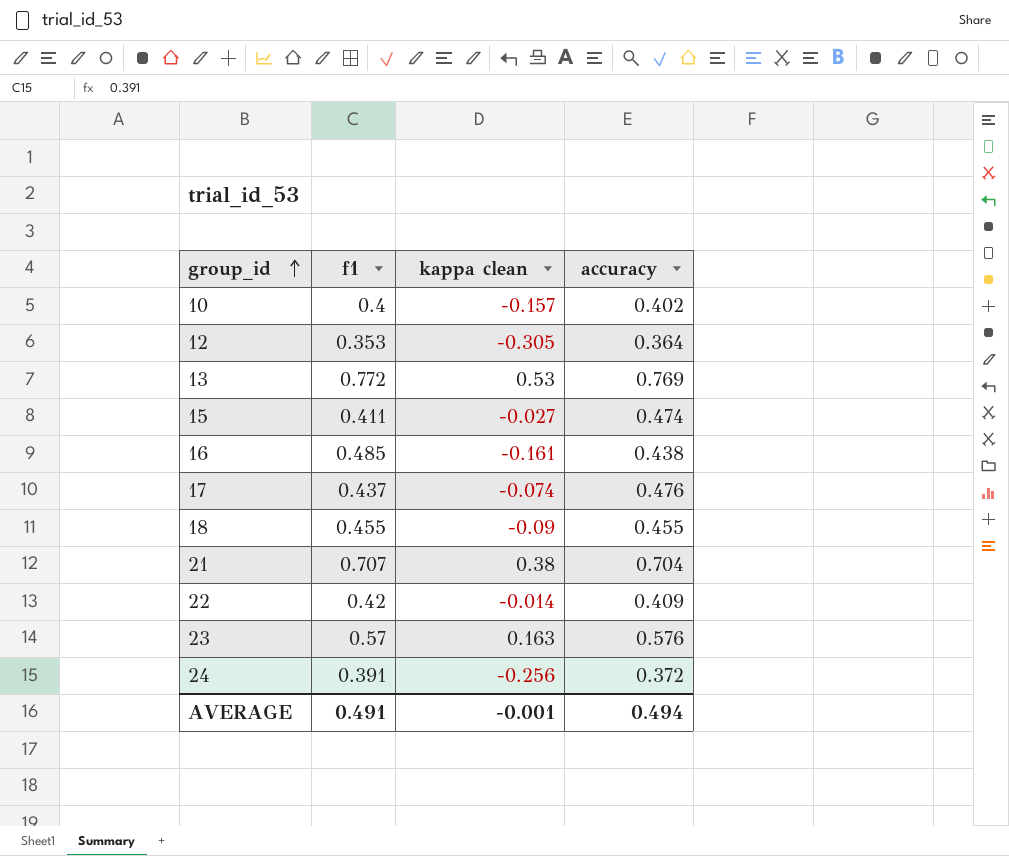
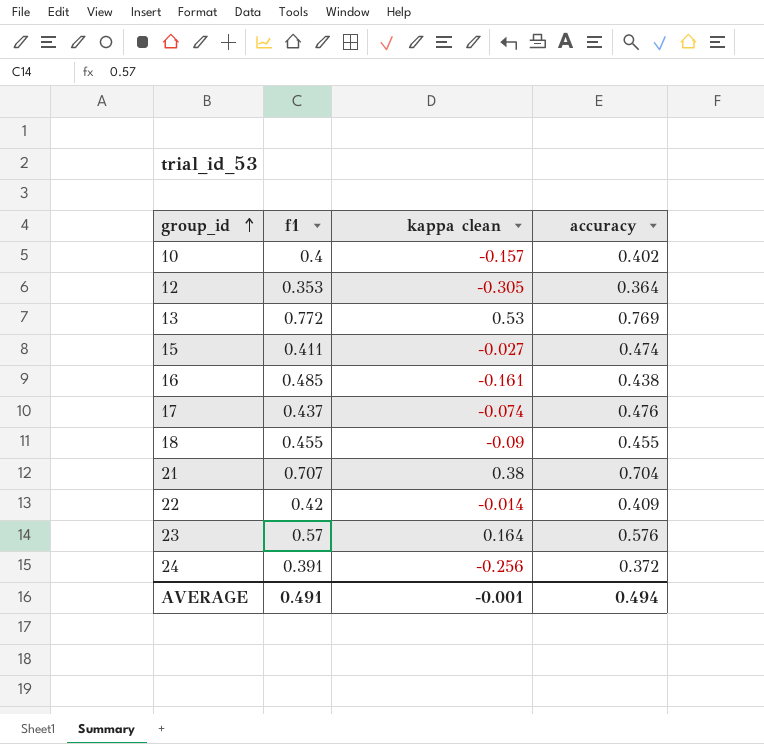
23 | kappa clean: 0.163 -> 0.164

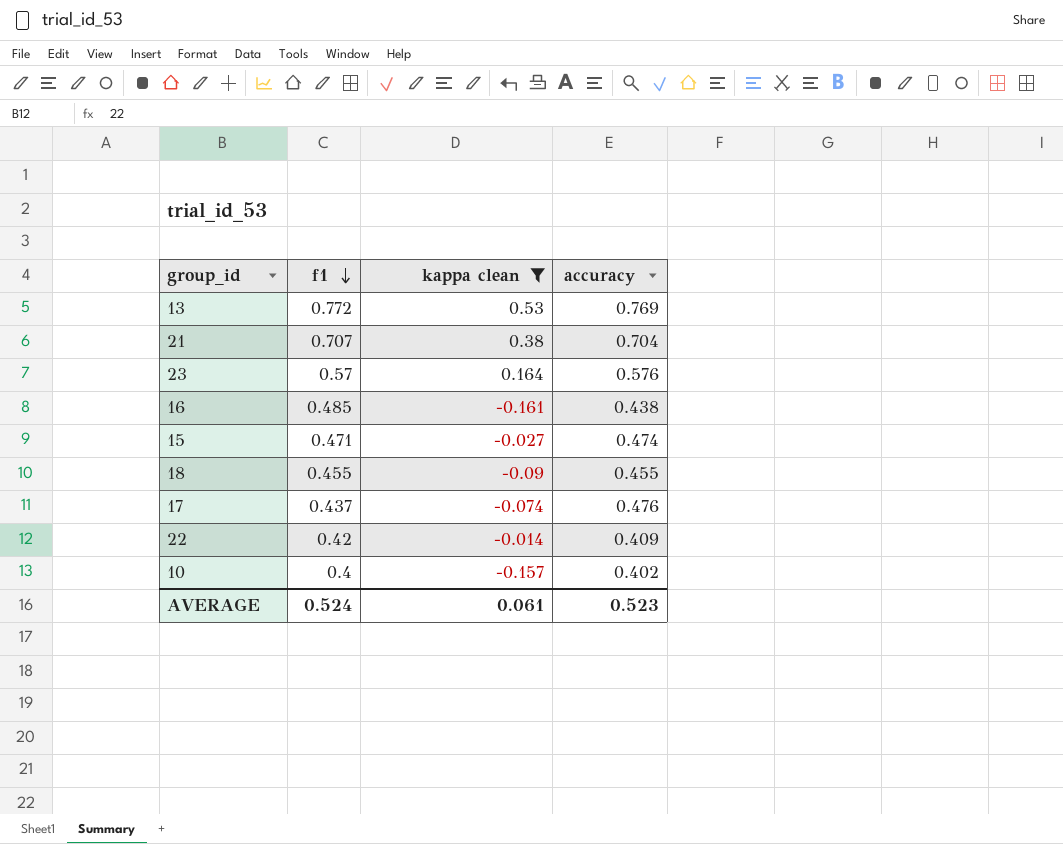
filter: none -> kappa clean >= -0.161
row order: group_id ascending -> f1 descending
15 | f1: 0.411 -> 0.471
AVERAGE | f1: 0.491 -> 0.524
AVERAGE | kappa clean: -0.001 -> 0.061
AVERAGE | accuracy: 0.494 -> 0.523

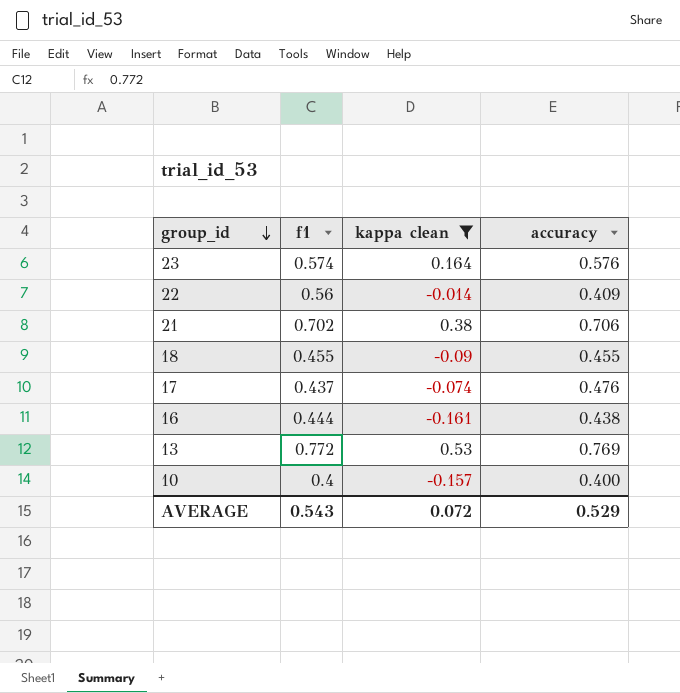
row order: f1 descending -> group_id descending
row 15: 0.471 | -0.027 | 0.474 -> none
23 | f1: 0.57 -> 0.574
22 | f1: 0.42 -> 0.56
21 | f1: 0.707 -> 0.702
21 | accuracy: 0.704 -> 0.706
16 | f1: 0.485 -> 0.444
10 | accuracy: 0.402 -> 0.400
AVERAGE | f1: 0.524 -> 0.543
AVERAGE | kappa clean: 0.061 -> 0.072
AVERAGE | accuracy: 0.523 -> 0.529

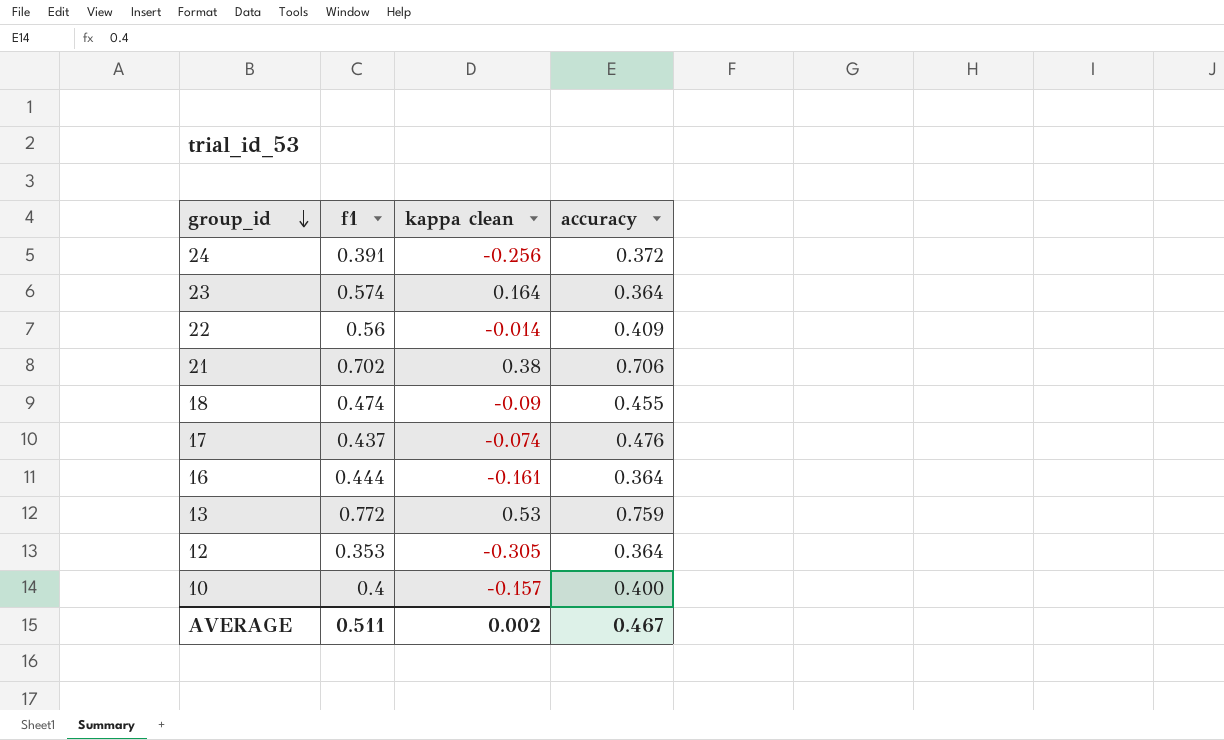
filter: kappa clean >= -0.161 -> none
23 | accuracy: 0.576 -> 0.364
18 | f1: 0.455 -> 0.474
16 | accuracy: 0.438 -> 0.364
13 | accuracy: 0.769 -> 0.759
AVERAGE | f1: 0.543 -> 0.511
AVERAGE | kappa clean: 0.072 -> 0.002
AVERAGE | accuracy: 0.529 -> 0.467

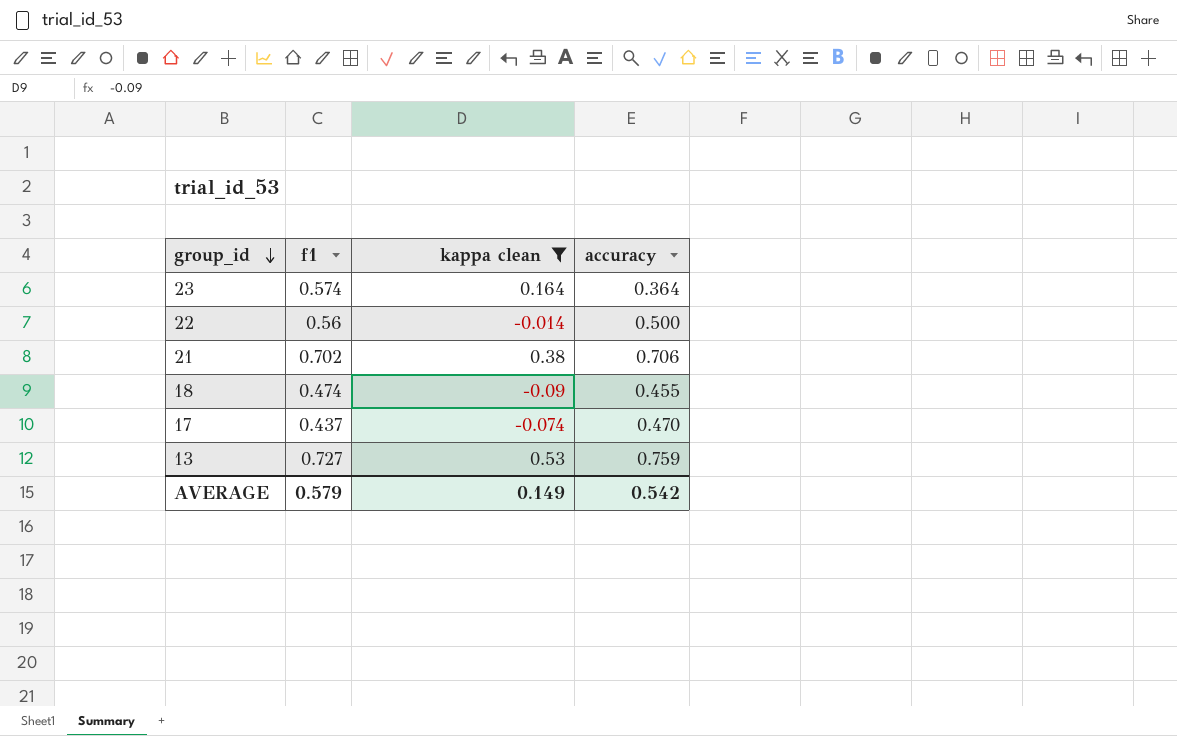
filter: none -> kappa clean >= -0.09
22 | accuracy: 0.409 -> 0.500
17 | accuracy: 0.476 -> 0.470
13 | f1: 0.772 -> 0.727
AVERAGE | f1: 0.511 -> 0.579
AVERAGE | kappa clean: 0.002 -> 0.149
AVERAGE | accuracy: 0.467 -> 0.542

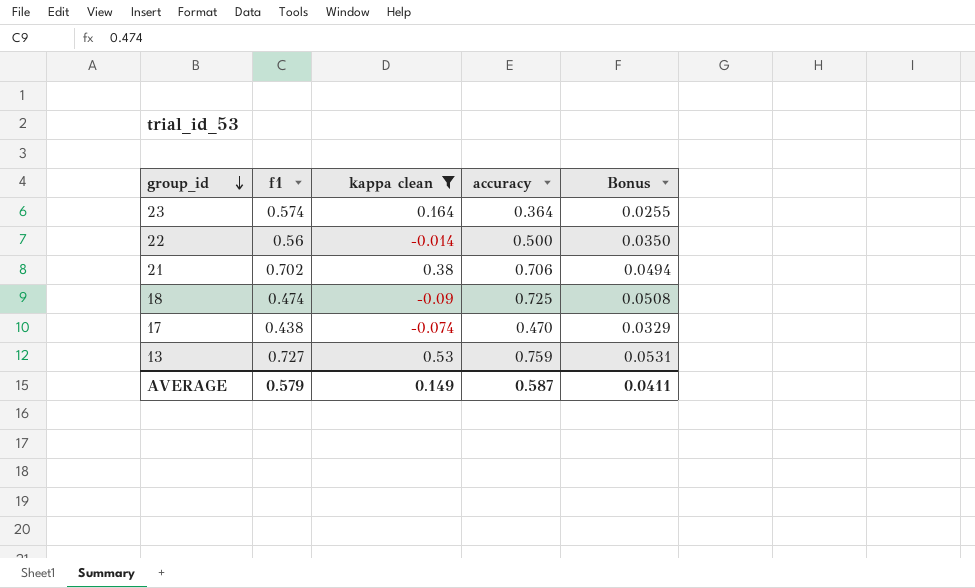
column Bonus | formula: none -> [accuracy] * 0.07
18 | accuracy: 0.455 -> 0.725
17 | f1: 0.437 -> 0.438
AVERAGE | accuracy: 0.542 -> 0.587

